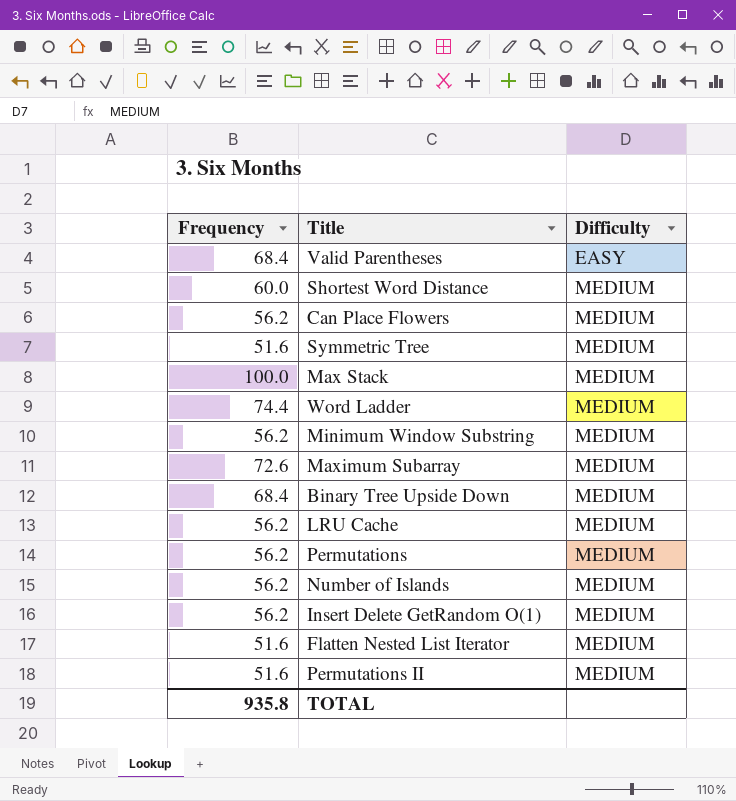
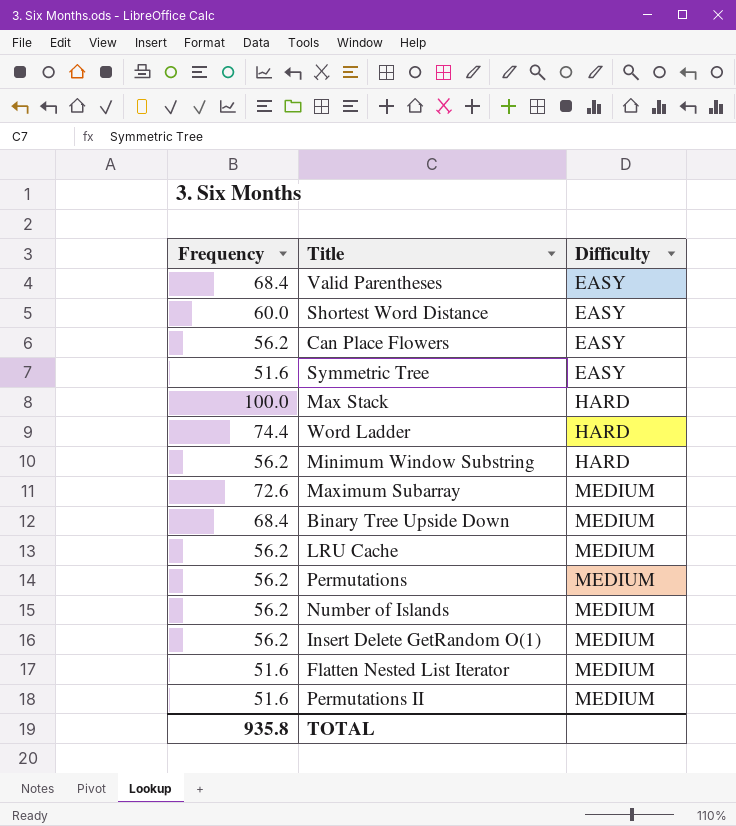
Shortest Word Distance | Difficulty: MEDIUM -> EASY
Can Place Flowers | Difficulty: MEDIUM -> EASY
Symmetric Tree | Difficulty: MEDIUM -> EASY
Max Stack | Difficulty: MEDIUM -> HARD
Word Ladder | Difficulty: MEDIUM -> HARD
Minimum Window Substring | Difficulty: MEDIUM -> HARD

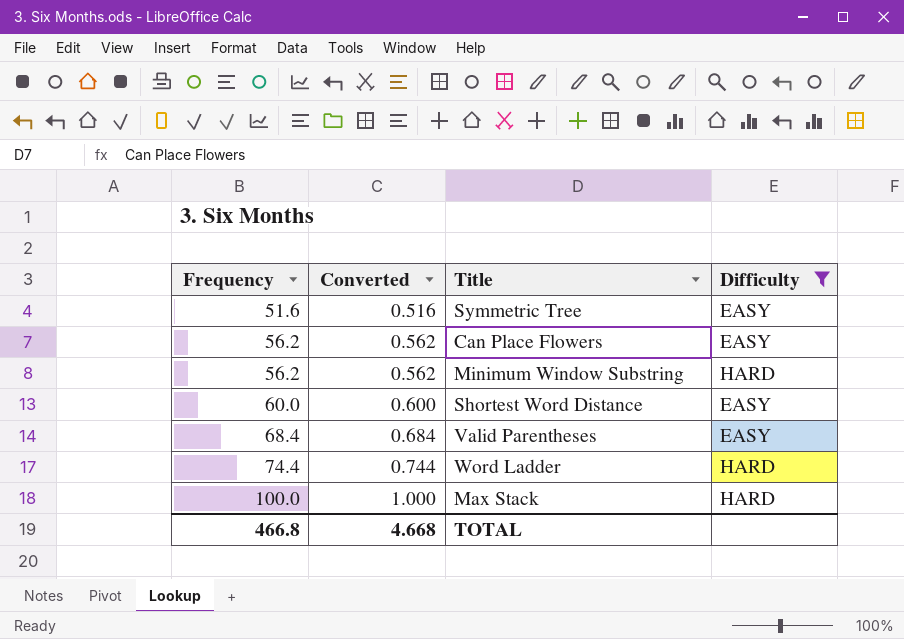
filter: none -> Difficulty != MEDIUM
row order: Difficulty ascending -> Frequency ascending
column Converted | formula: none -> [Frequency] * 0.01
TOTAL | Frequency: 935.8 -> 466.8

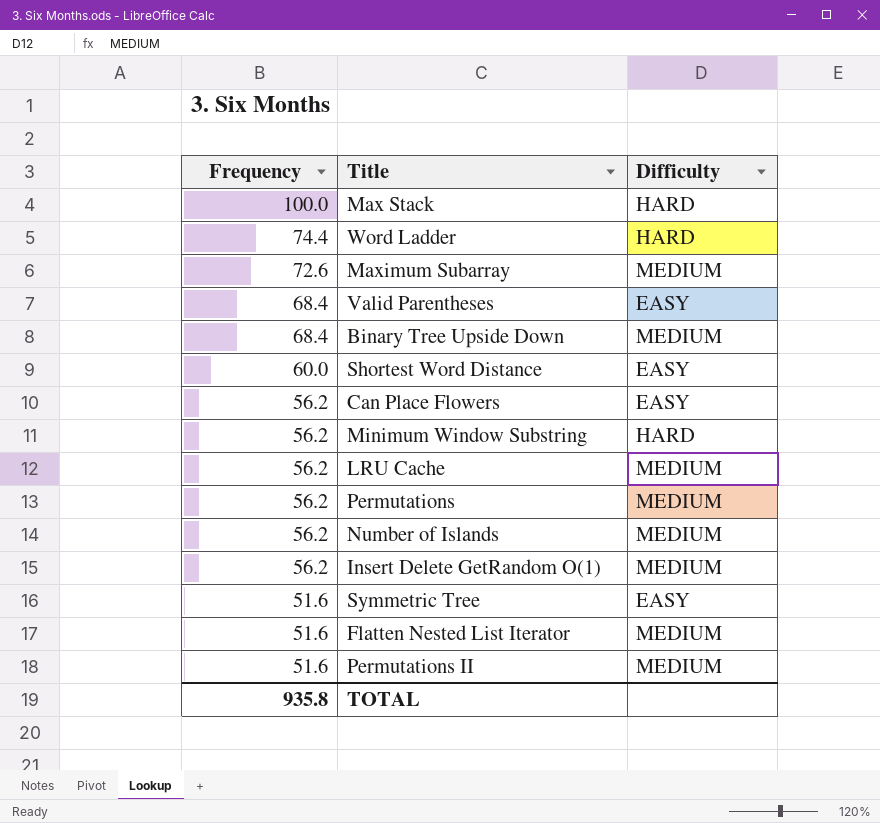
filter: Difficulty != MEDIUM -> none
row order: Frequency ascending -> Frequency descending
column Converted | formula: [Frequency] * 0.01 -> none
TOTAL | Frequency: 466.8 -> 935.8

